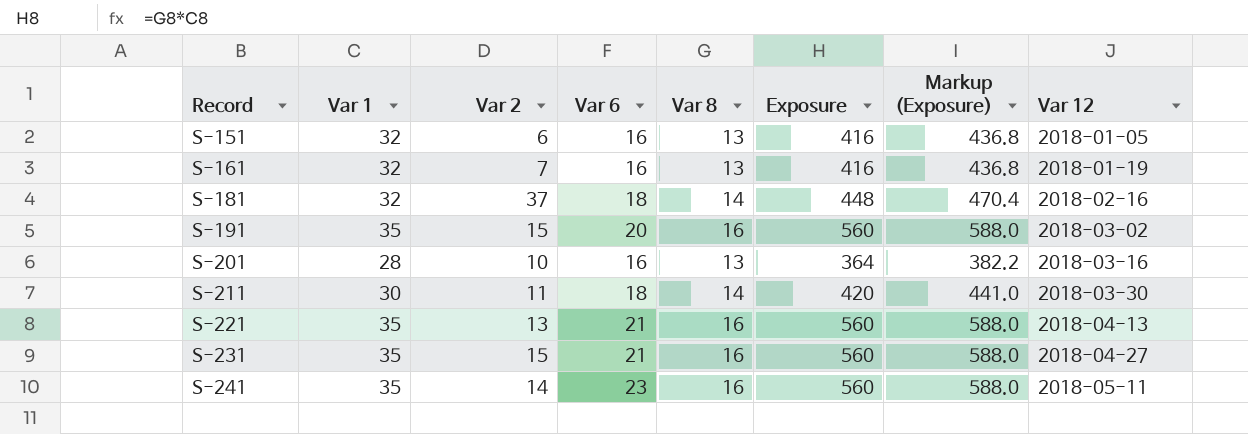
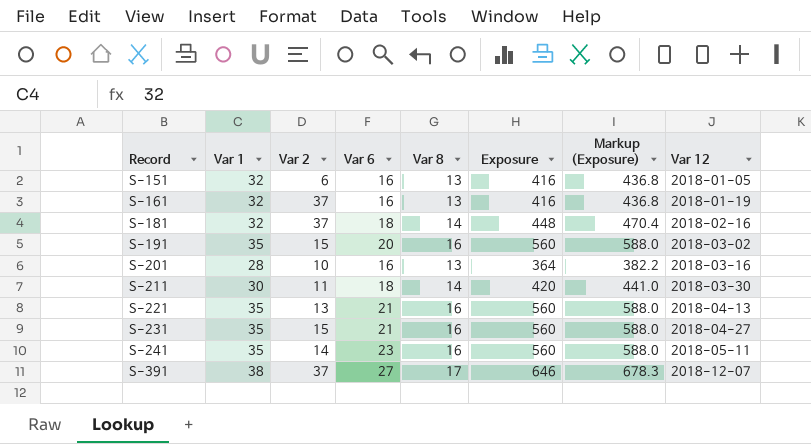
S-161 | Var 2: 7 -> 37
row S-391: none -> 38 | 37 | 27 | 17 | 646 | 678.3 | 2018-12-07

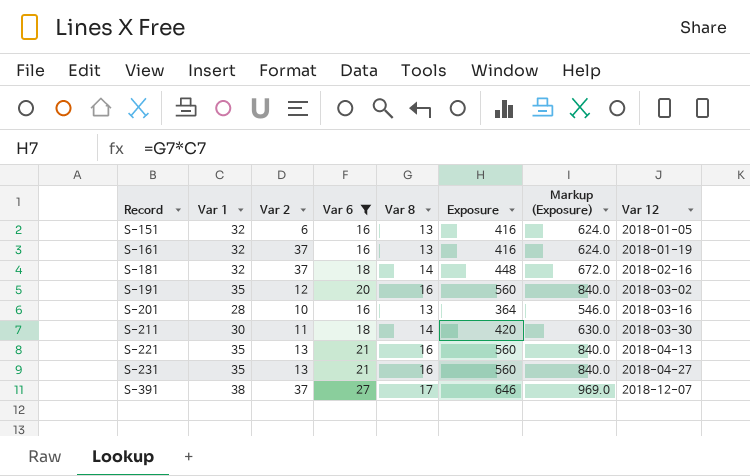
filter: none -> Var 6 != 23
column Markup (Exposure) | formula: [Exposure] * 1.05 -> [Exposure] * 1.5
S-191 | Var 2: 15 -> 12
S-231 | Var 2: 15 -> 13

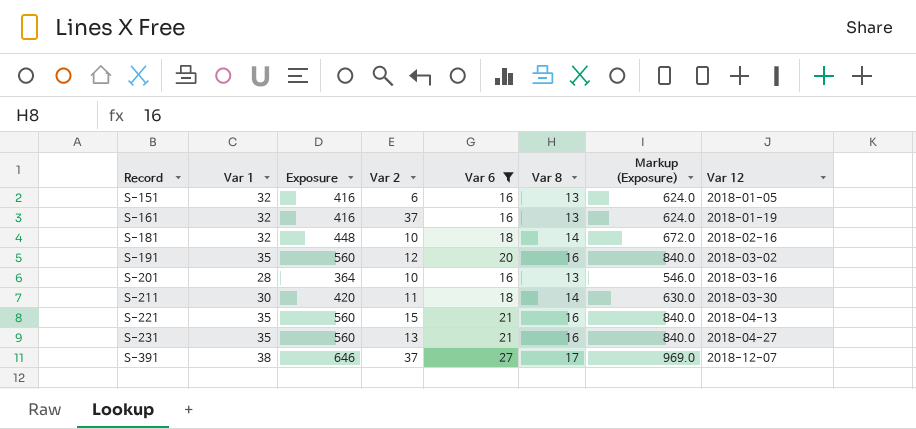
column Exposure | position: 6 -> 3
S-181 | Var 2: 37 -> 10
S-221 | Var 2: 13 -> 15

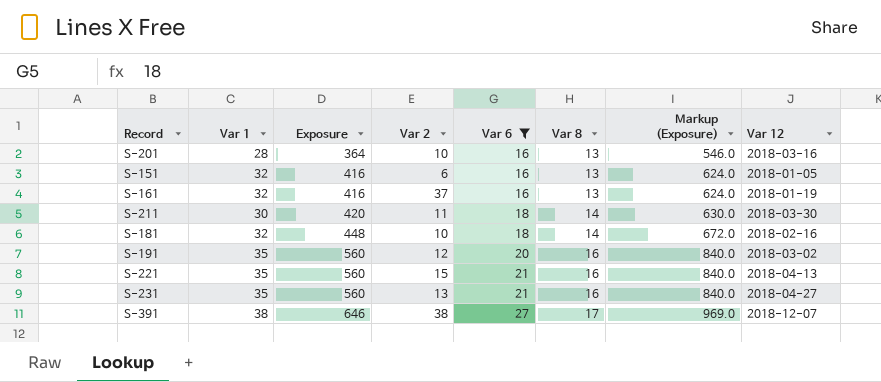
row order: Record ascending -> Exposure ascending
S-391 | Var 2: 37 -> 38

